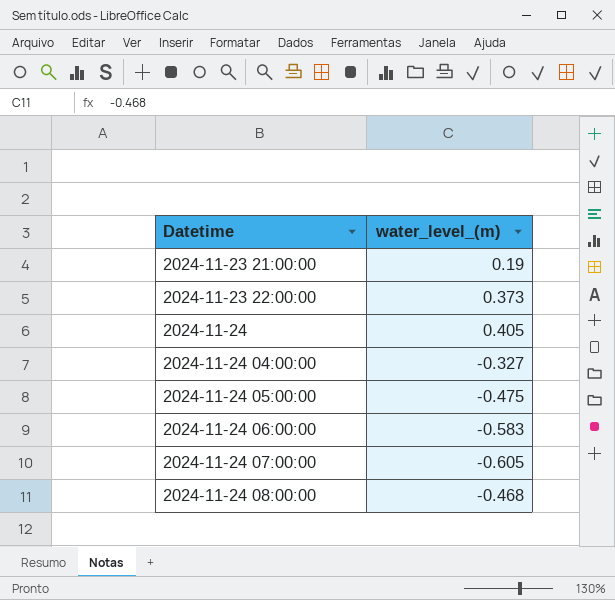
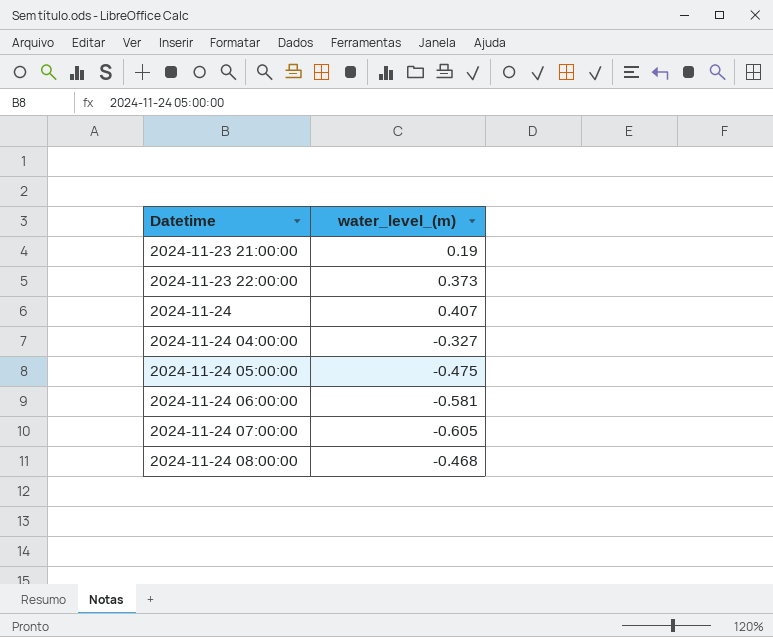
2024-11-24 | water_level_(m): 0.405 -> 0.407
2024-11-24 06:00:00 | water_level_(m): -0.583 -> -0.581

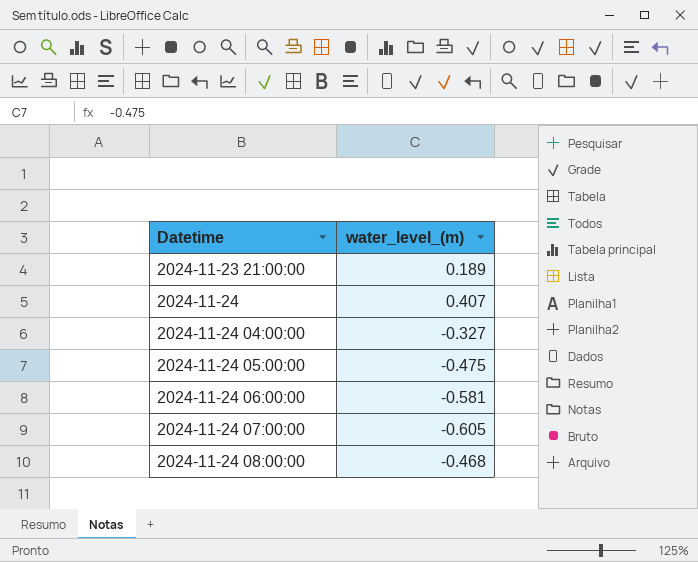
row 2024-11-23 22:00:00: 0.373 -> none
2024-11-23 21:00:00 | water_level_(m): 0.19 -> 0.189

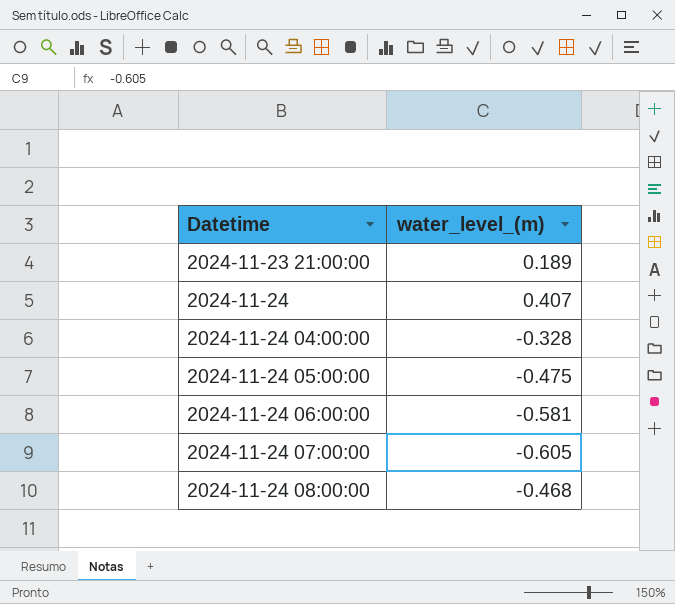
2024-11-24 04:00:00 | water_level_(m): -0.327 -> -0.328

